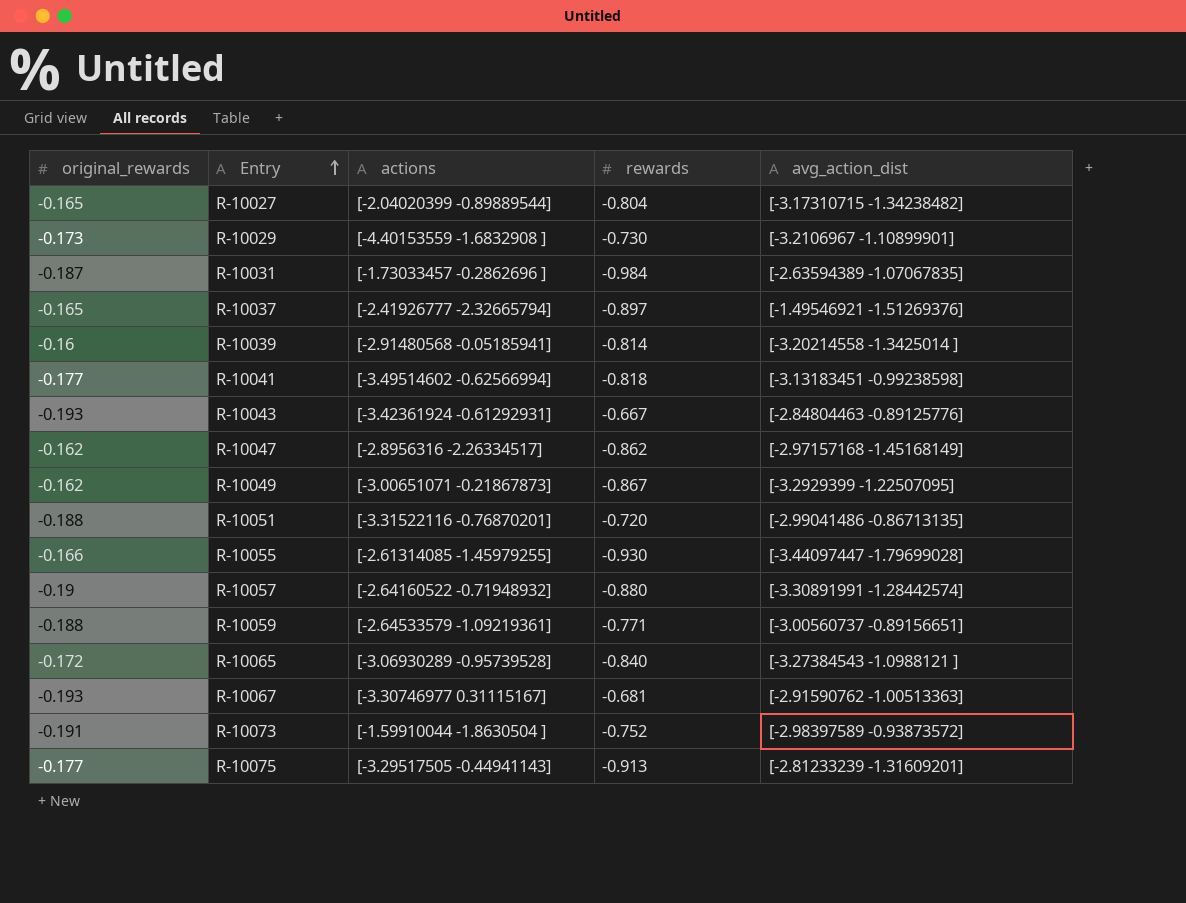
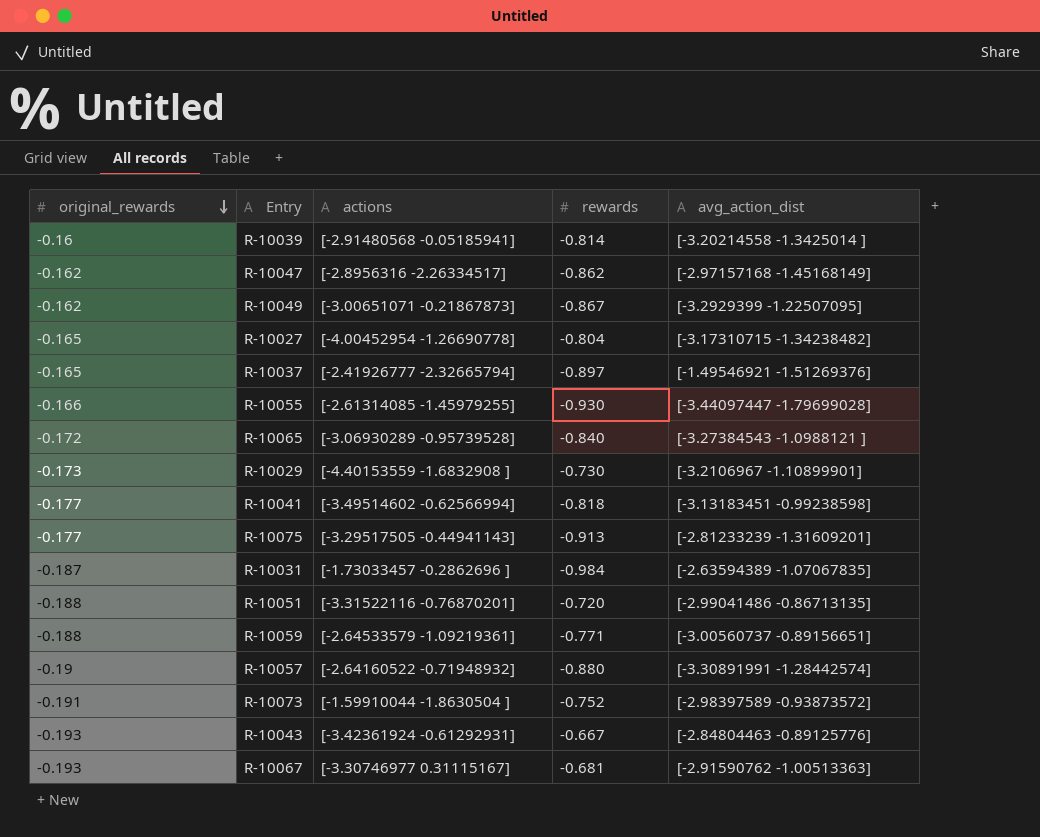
row order: Entry ascending -> original_rewards descending
R-10027 | actions: [-2.04020399 -0.89889544] -> [-4.00452954 -1.26690778]

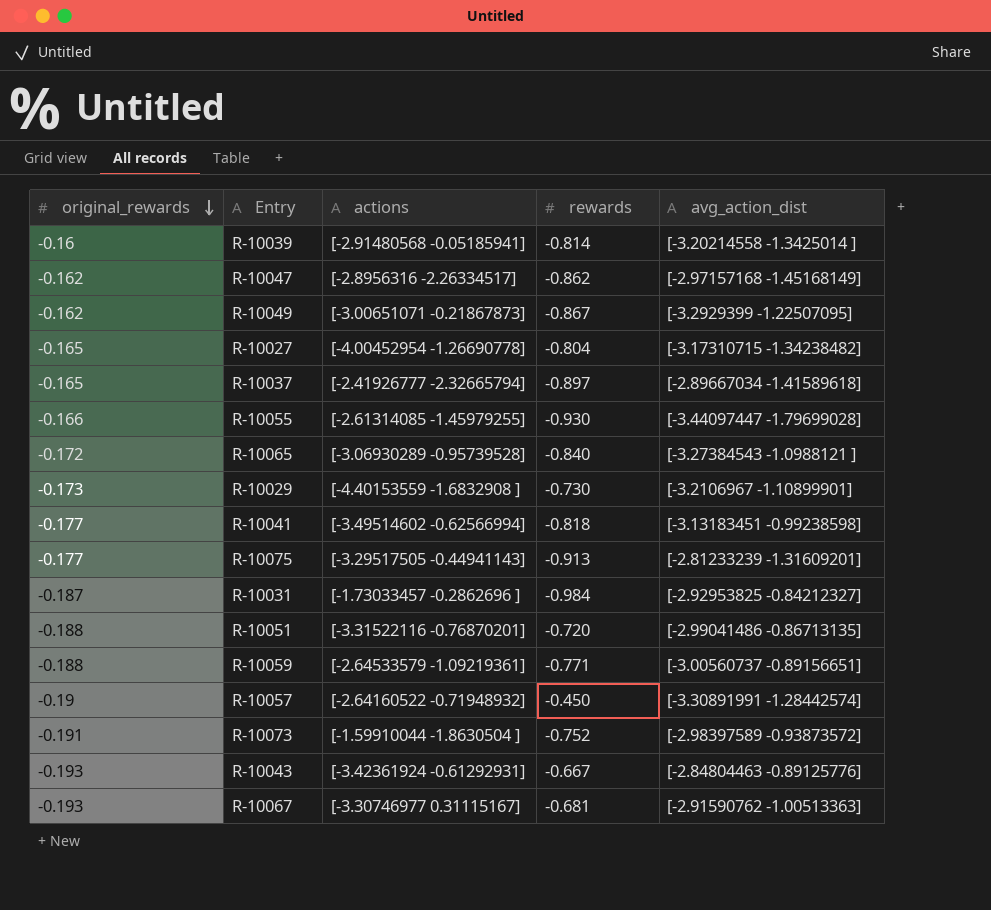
R-10037 | avg_action_dist: [-1.49546921 -1.51269376] -> [-2.89667034 -1.41589618]
R-10031 | avg_action_dist: [-2.63594389 -1.07067835] -> [-2.92953825 -0.84212327]
R-10057 | rewards: -0.880 -> -0.450

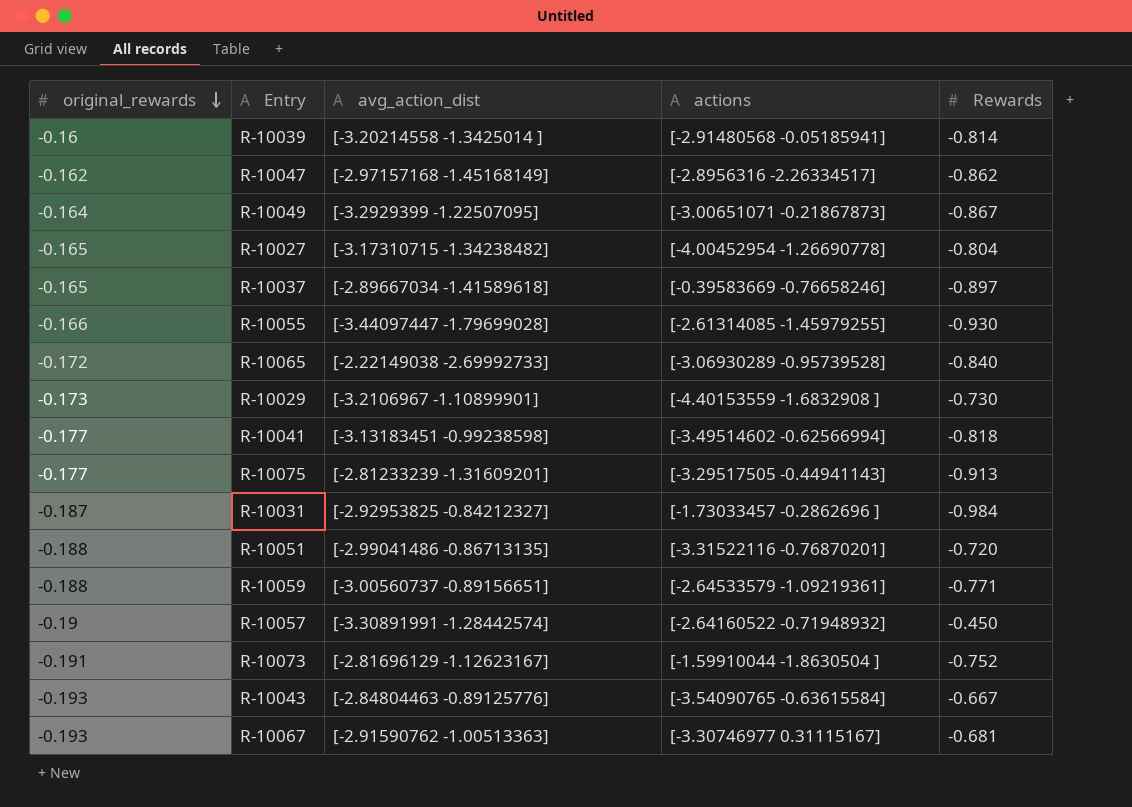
column avg_action_dist | position: 5 -> 3
column name: rewards -> Rewards
R-10049 | original_rewards: -0.162 -> -0.164
R-10037 | actions: [-2.41926777 -2.32665794] -> [-0.39583669 -0.76658246]
R-10065 | avg_action_dist: [-3.27384543 -1.0988121 ] -> [-2.22149038 -2.69992733]
R-10073 | avg_action_dist: [-2.98397589 -0.93873572] -> [-2.81696129 -1.12623167]
R-10043 | actions: [-3.42361924 -0.61292931] -> [-3.54090765 -0.63615584]

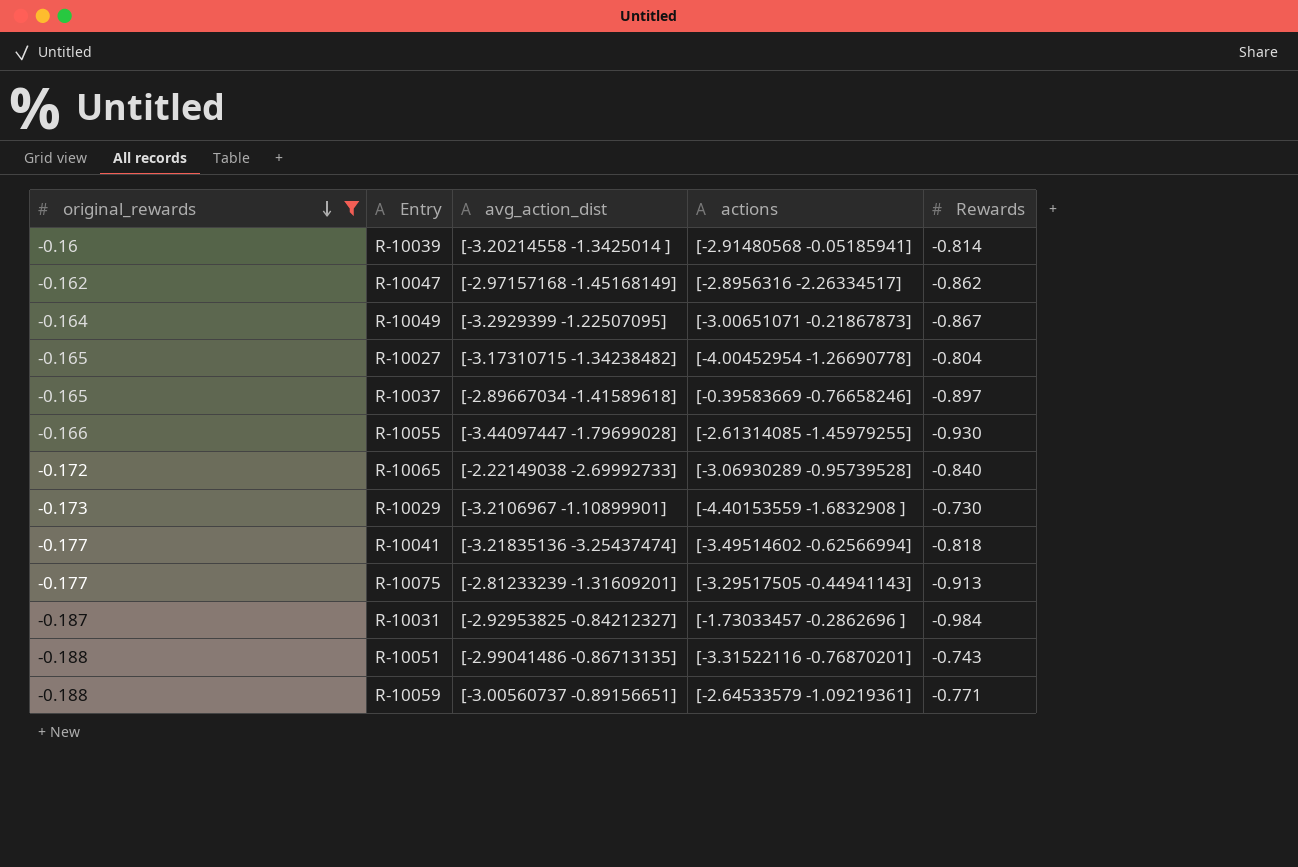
filter: none -> original_rewards >= -0.188
R-10041 | avg_action_dist: [-3.13183451 -0.99238598] -> [-3.21835136 -3.25437474]
R-10051 | Rewards: -0.720 -> -0.743

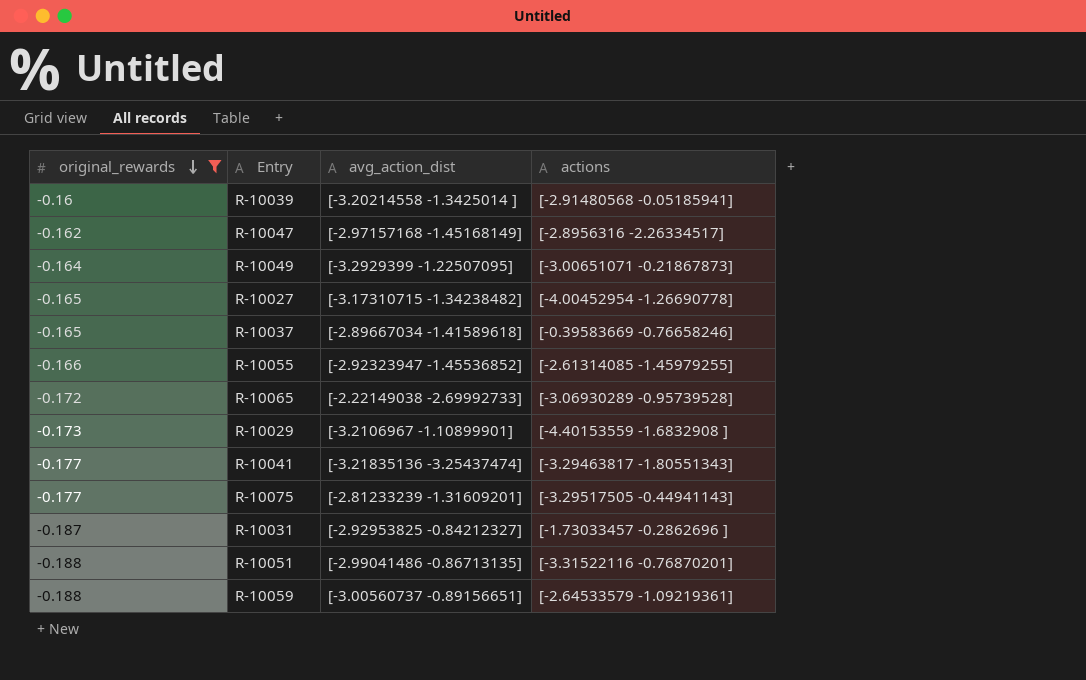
column Rewards | position: 5 -> none
R-10055 | avg_action_dist: [-3.44097447 -1.79699028] -> [-2.92323947 -1.45536852]
R-10041 | actions: [-3.49514602 -0.62566994] -> [-3.29463817 -1.80551343]

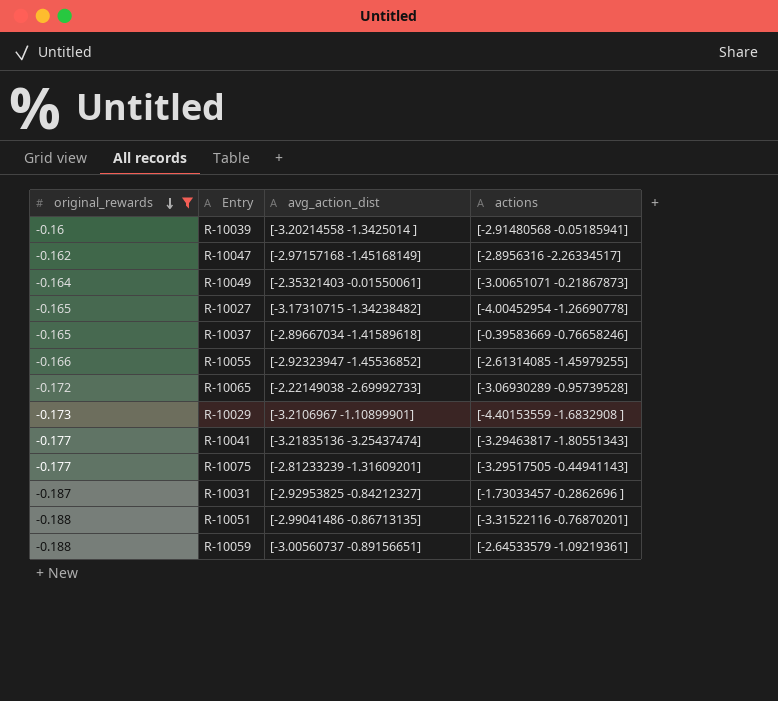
R-10049 | avg_action_dist: [-3.2929399 -1.22507095] -> [-2.35321403 -0.01550061]

